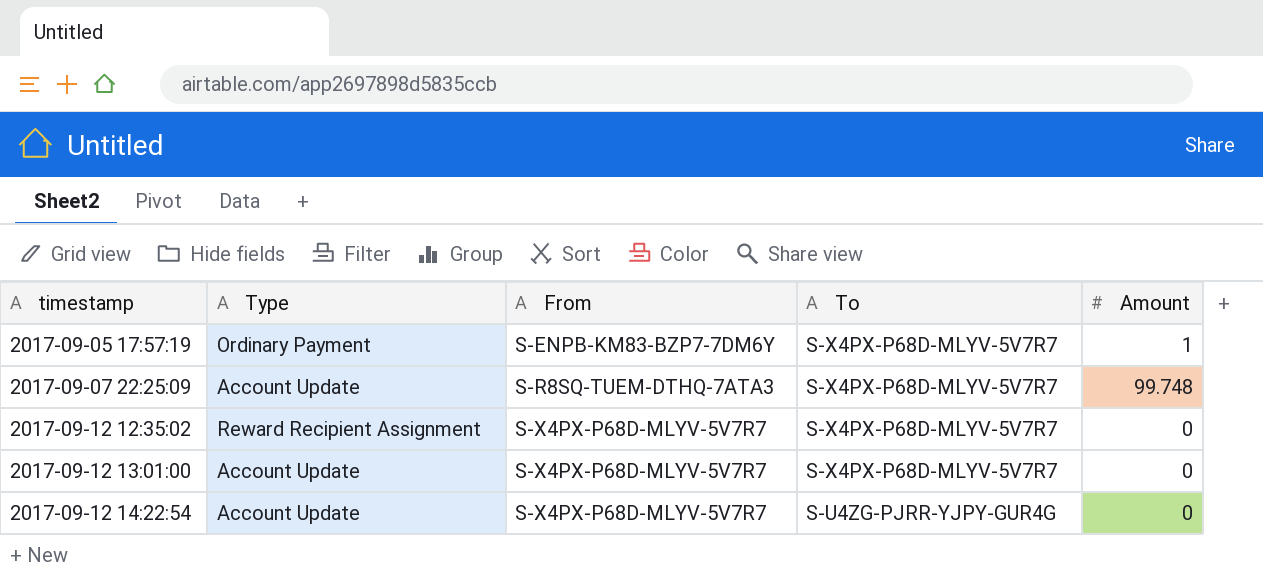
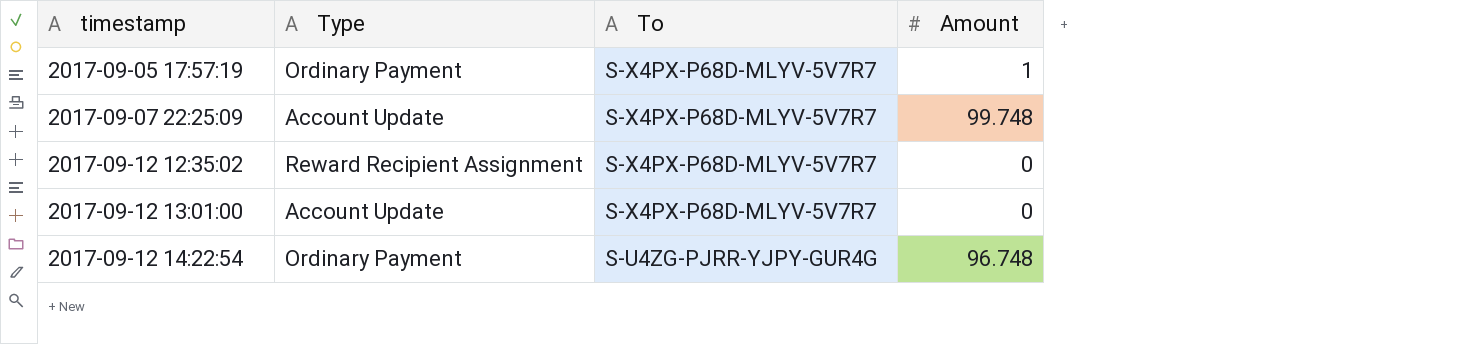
column From | position: 3 -> none
2017-09-12 14:22:54 | Type: Account Update -> Ordinary Payment
2017-09-12 14:22:54 | Amount: 0 -> 96.748

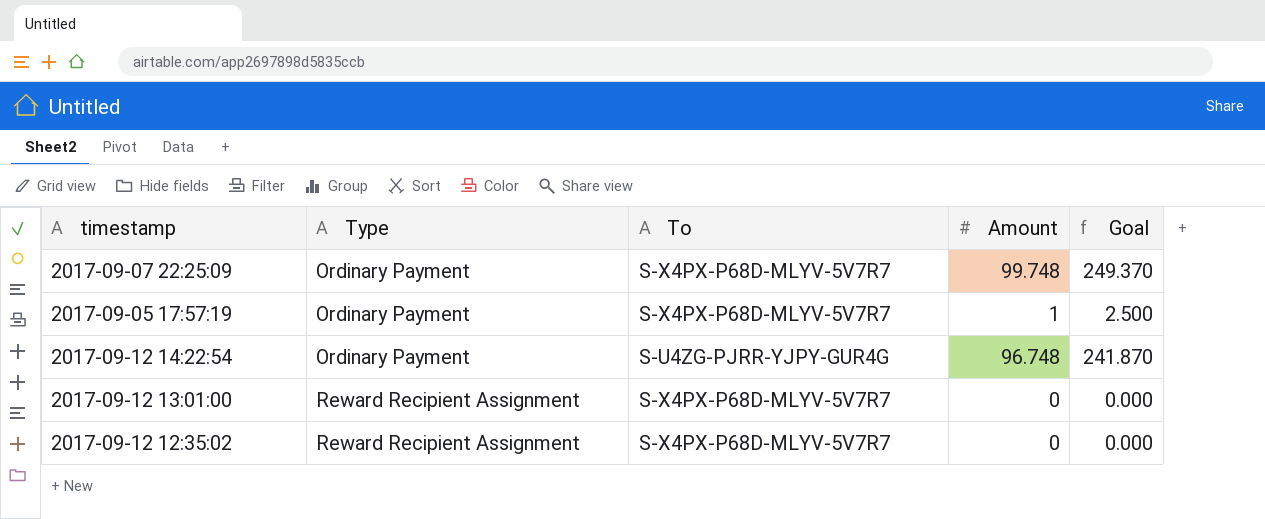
row order: timestamp ascending -> Type ascending
column Goal | formula: none -> [Amount] * 2.5
2017-09-07 22:25:09 | Type: Account Update -> Ordinary Payment
2017-09-12 13:01:00 | Type: Account Update -> Reward Recipient Assignment

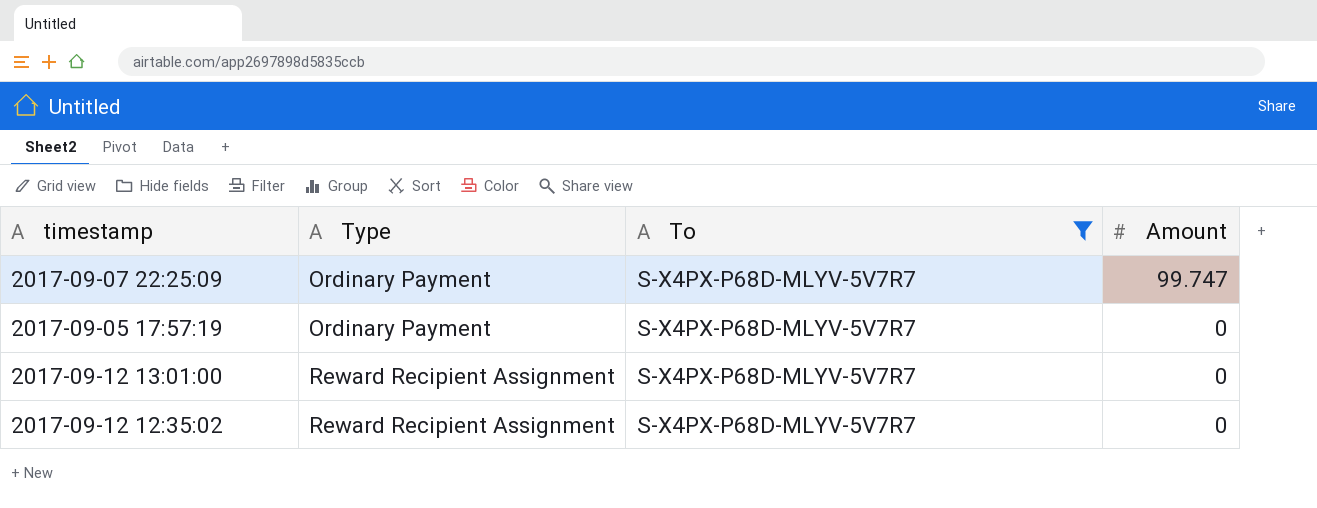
filter: none -> To = S-X4PX-P68D-MLYV-5V7R7
column Goal | formula: [Amount] * 2.5 -> none
2017-09-07 22:25:09 | Amount: 99.748 -> 99.747
2017-09-05 17:57:19 | Amount: 1 -> 0

